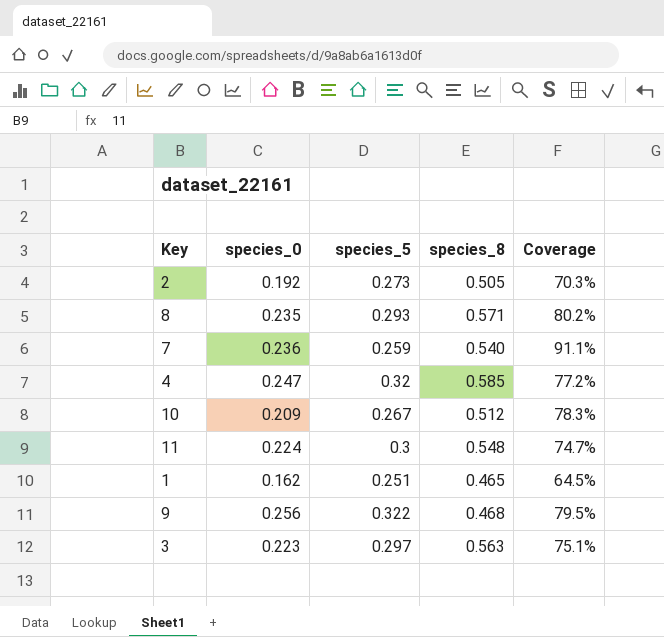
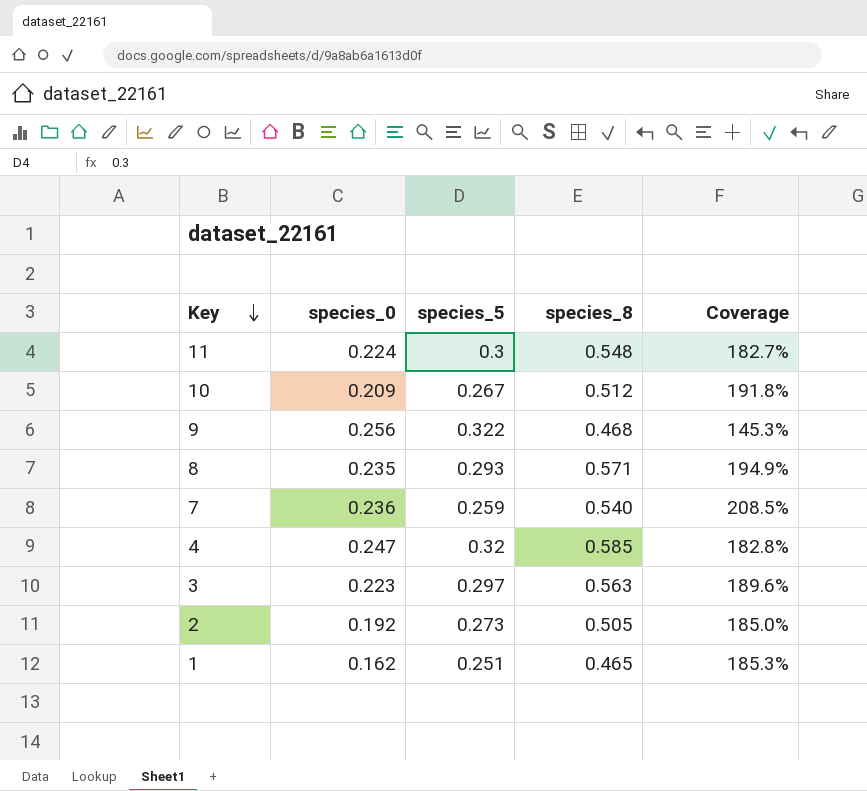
row order: none -> Key descending
column Coverage | formula: [species_0] / [species_5] -> [species_8] / [species_5]

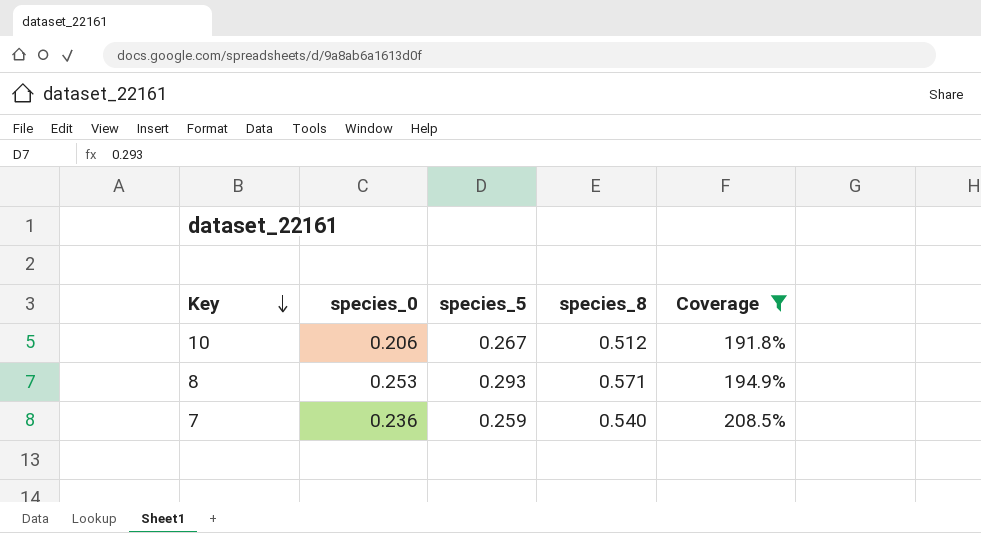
filter: none -> Coverage >= 191.8%
10 | species_0: 0.209 -> 0.206
8 | species_0: 0.235 -> 0.253

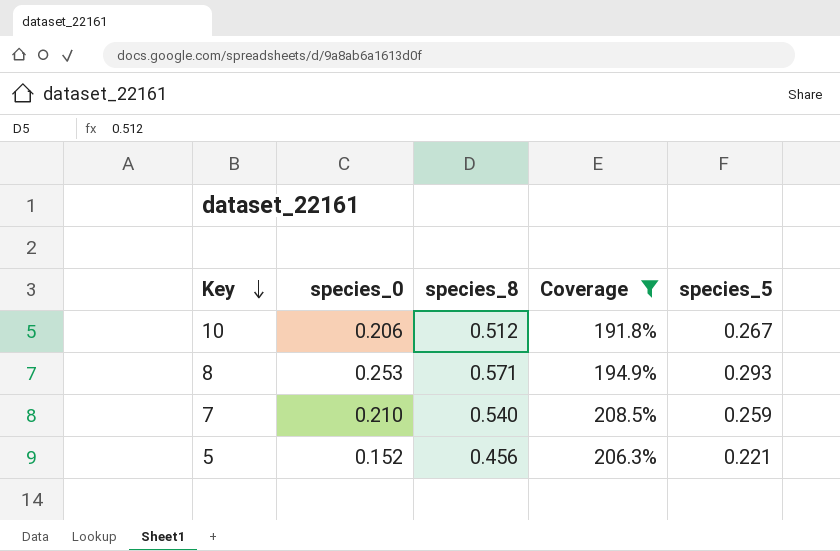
column species_5 | position: 3 -> 5
7 | species_0: 0.236 -> 0.210
row 5: none -> 0.152 | 0.456 | 206.3% | 0.221

